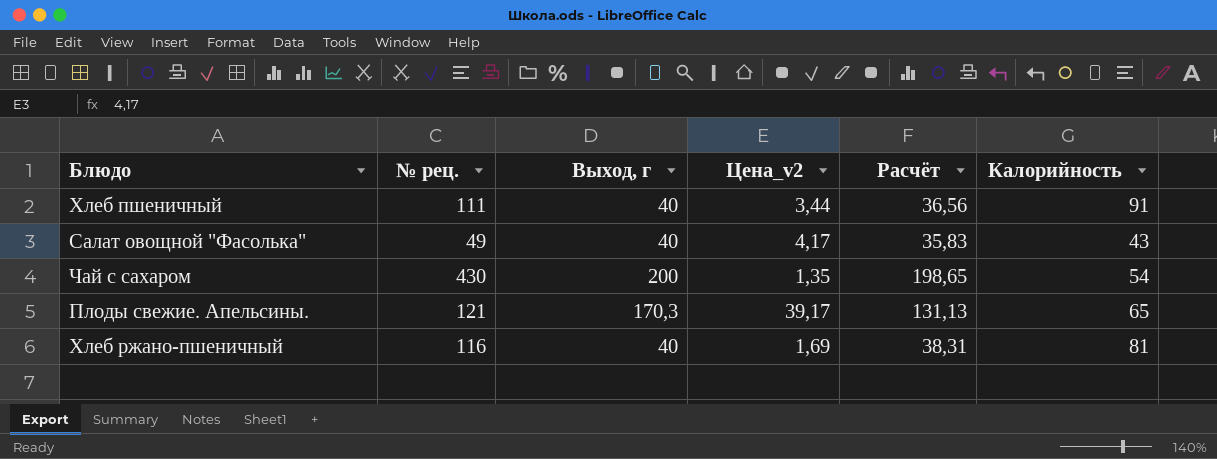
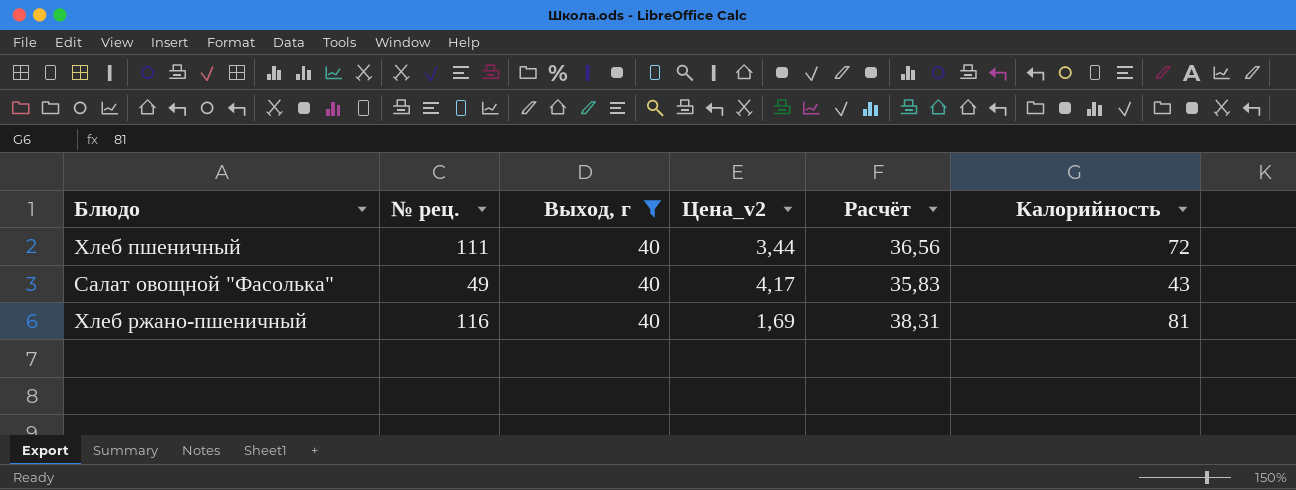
filter: none -> Выход, г = 40
Хлеб пшеничный | Калорийность: 91 -> 72

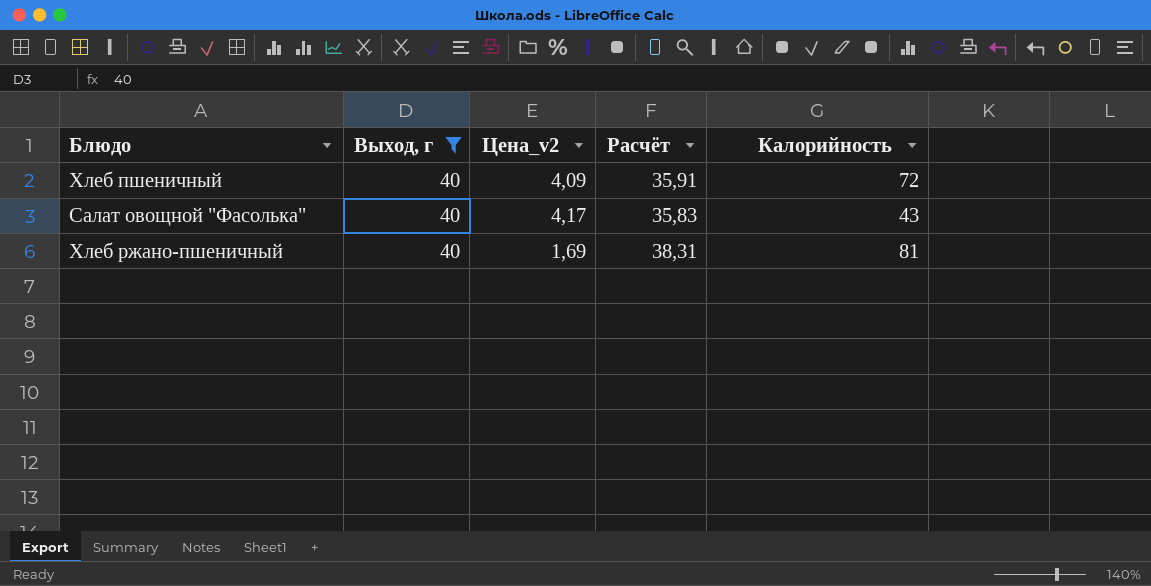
column № рец. | position: 2 -> none
Хлеб пшеничный | Цена_v2: 3,44 -> 4,09
Хлеб пшеничный | Расчёт: 36,56 -> 35,91

